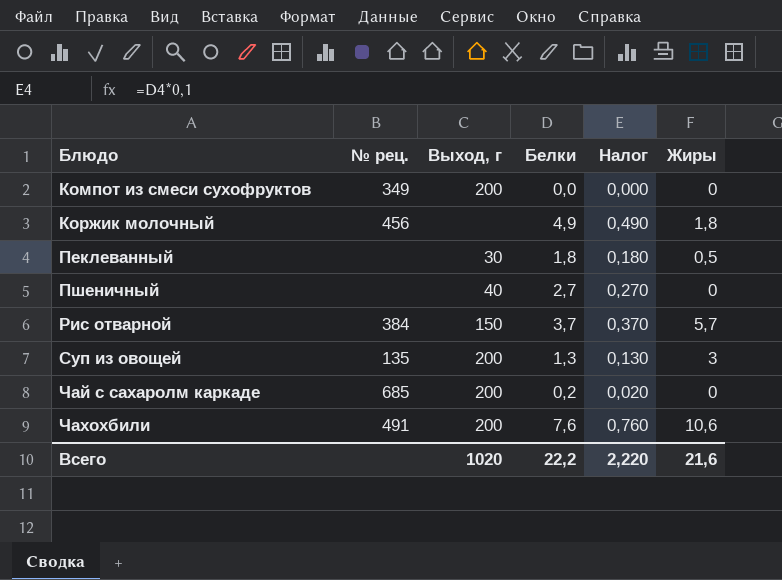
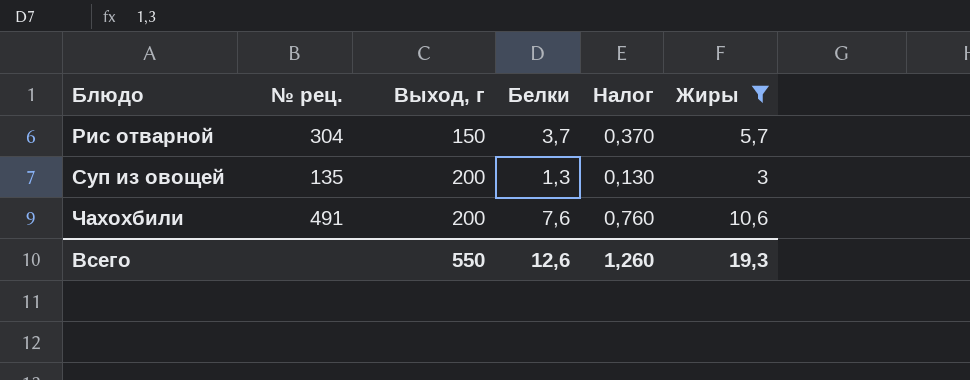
filter: none -> Жиры >= 3
Рис отварной | № рец.: 384 -> 304
Всего | Выход, г: 1020 -> 550
Всего | Белки: 22,2 -> 12,6
Всего | Налог: 2,220 -> 1,260
Всего | Жиры: 21,6 -> 19,3

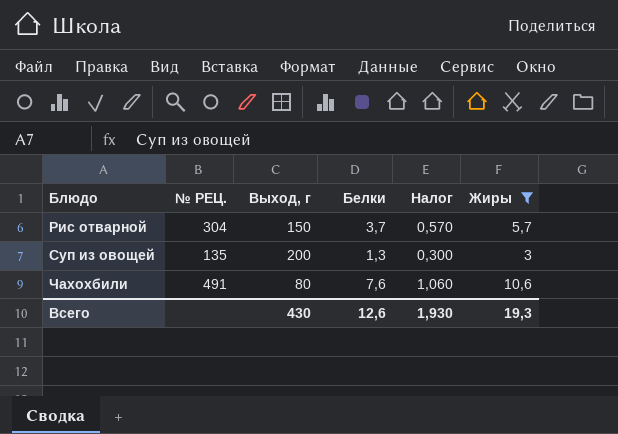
column name: № рец. -> № РЕЦ.
column Налог | formula: [Белки] * 0,1 -> [Жиры] * 0,1
Чахохбили | Выход, г: 200 -> 80
Всего | Выход, г: 550 -> 430
Всего | Налог: 1,260 -> 1,930

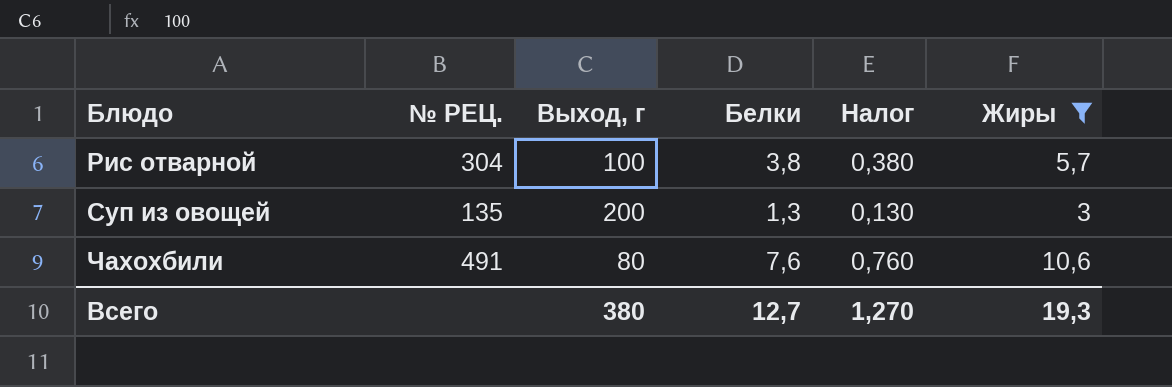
column Налог | formula: [Жиры] * 0,1 -> [Белки] * 0,1
Рис отварной | Выход, г: 150 -> 100
Рис отварной | Белки: 3,7 -> 3,8
Всего | Выход, г: 430 -> 380
Всего | Белки: 12,6 -> 12,7
Всего | Налог: 1,930 -> 1,270

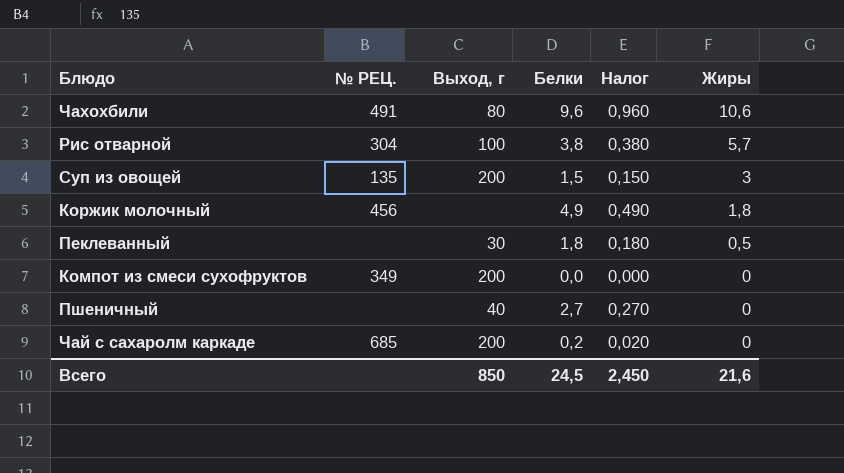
filter: Жиры >= 3 -> none
row order: Блюдо ascending -> Жиры descending
Чахохбили | Белки: 7,6 -> 9,6
Чахохбили | Налог: 0,760 -> 0,960
Суп из овощей | Белки: 1,3 -> 1,5
Суп из овощей | Налог: 0,130 -> 0,150
Всего | Выход, г: 380 -> 850
Всего | Белки: 12,7 -> 24,5
Всего | Налог: 1,270 -> 2,450
Всего | Жиры: 19,3 -> 21,6

